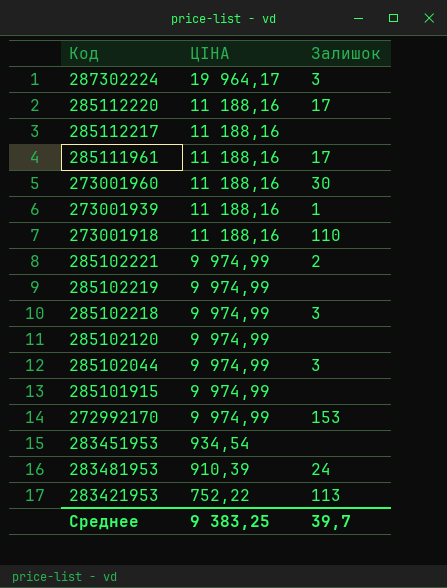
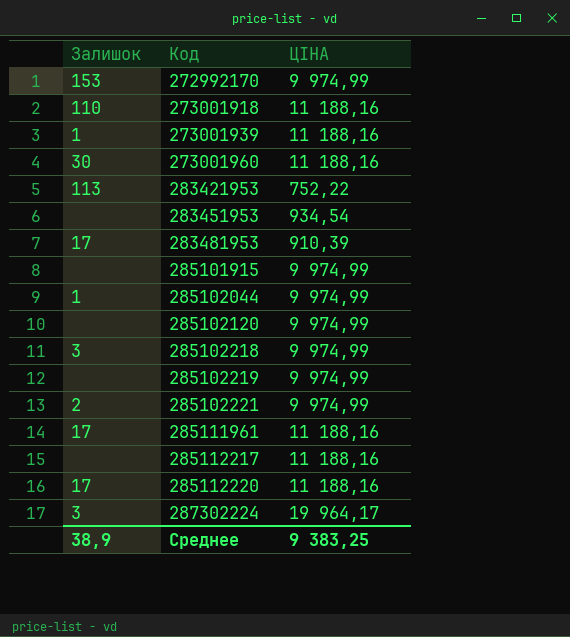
row order: ЦІНА descending -> Код ascending
column Залишок | position: 3 -> 1
283481953 | Залишок: 24 -> 17
285102044 | Залишок: 3 -> 1
Среднее | Залишок: 39,7 -> 38,9

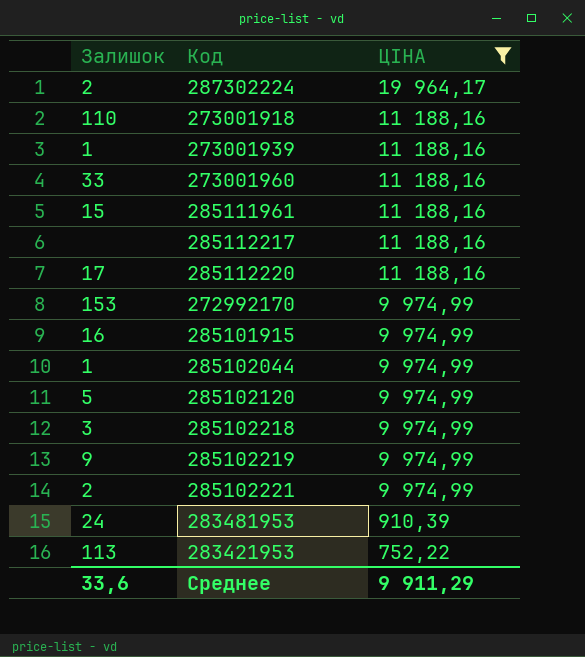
filter: none -> ЦІНА != 934,54
row order: Код ascending -> ЦІНА descending
287302224 | Залишок: 3 -> 2
273001960 | Залишок: 30 -> 33
285111961 | Залишок: 17 -> 15
285101915 | Залишок: none -> 16
285102120 | Залишок: none -> 5
285102219 | Залишок: none -> 9
283481953 | Залишок: 17 -> 24
Среднее | Залишок: 38,9 -> 33,6
Среднее | ЦІНА: 9 383,25 -> 9 911,29

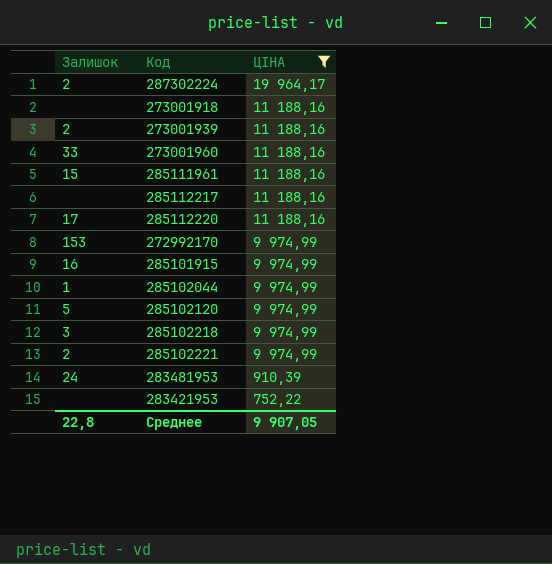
row 285102219: 9 | 9 974,99 -> none
273001918 | Залишок: 110 -> none
273001939 | Залишок: 1 -> 2
283421953 | Залишок: 113 -> none
Среднее | Залишок: 33,6 -> 22,8
Среднее | ЦІНА: 9 911,29 -> 9 907,05

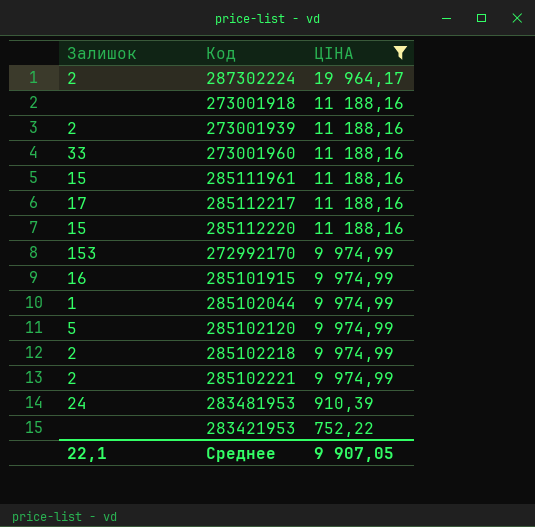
285112217 | Залишок: none -> 17
285112220 | Залишок: 17 -> 15
285102218 | Залишок: 3 -> 2
Среднее | Залишок: 22,8 -> 22,1

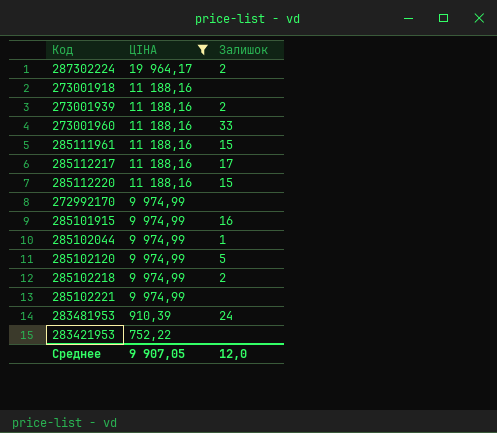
column Залишок | position: 1 -> 3
272992170 | Залишок: 153 -> none
285102221 | Залишок: 2 -> none
Среднее | Залишок: 22,1 -> 12,0

